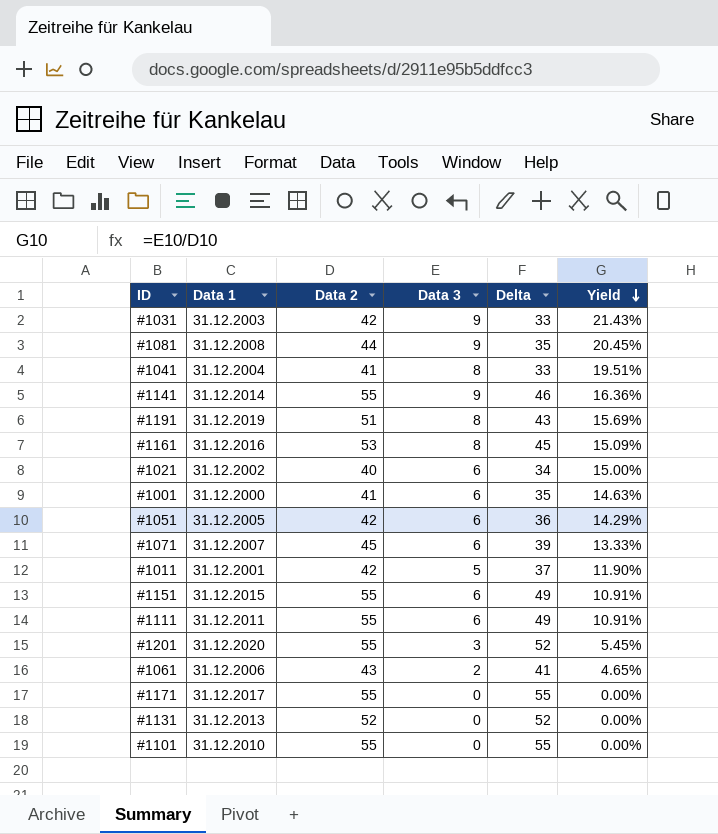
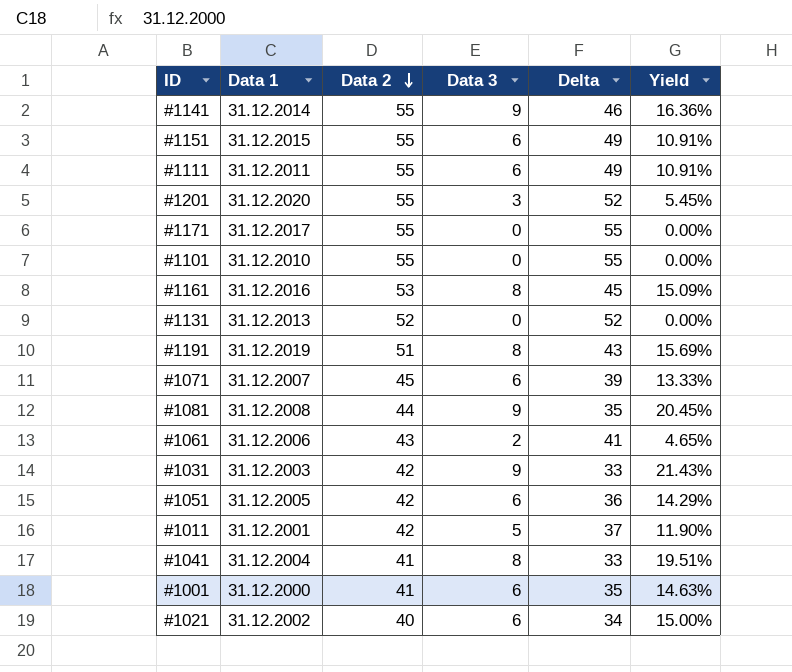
row order: Yield descending -> Data 2 descending

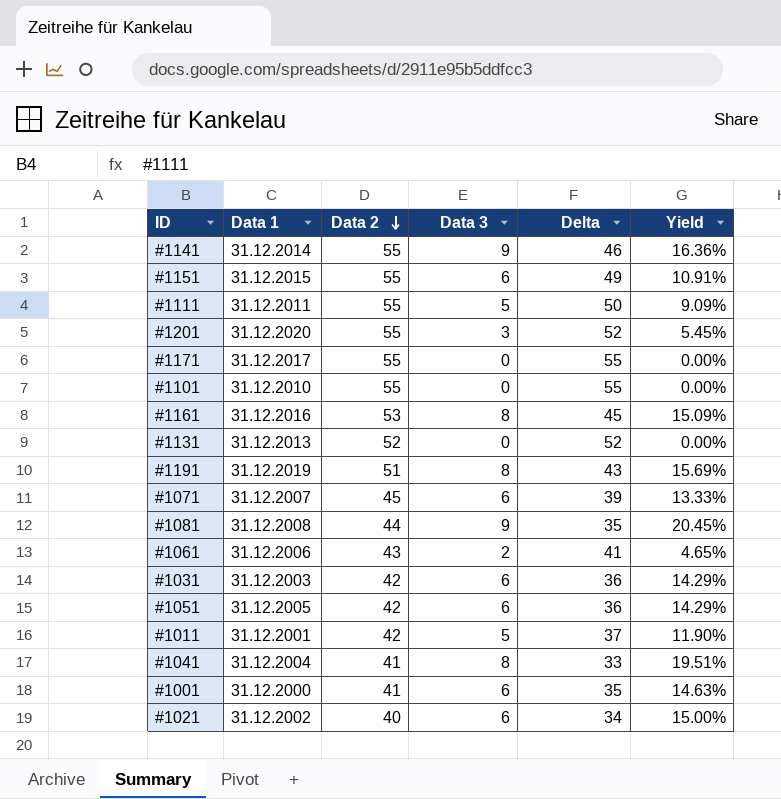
#1111 | Data 3: 6 -> 5
#1111 | Delta: 49 -> 50
#1111 | Yield: 10.91% -> 9.09%
#1031 | Data 3: 9 -> 6
#1031 | Delta: 33 -> 36
#1031 | Yield: 21.43% -> 14.29%

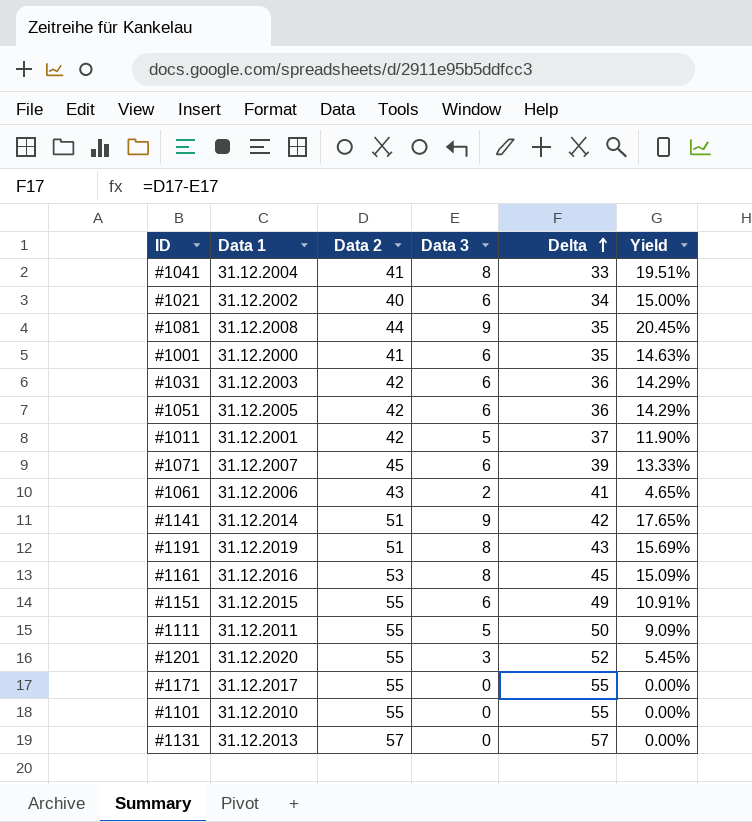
row order: Data 2 descending -> Delta ascending
#1141 | Data 2: 55 -> 51
#1141 | Delta: 46 -> 42
#1141 | Yield: 16.36% -> 17.65%
#1131 | Data 2: 52 -> 57
#1131 | Delta: 52 -> 57

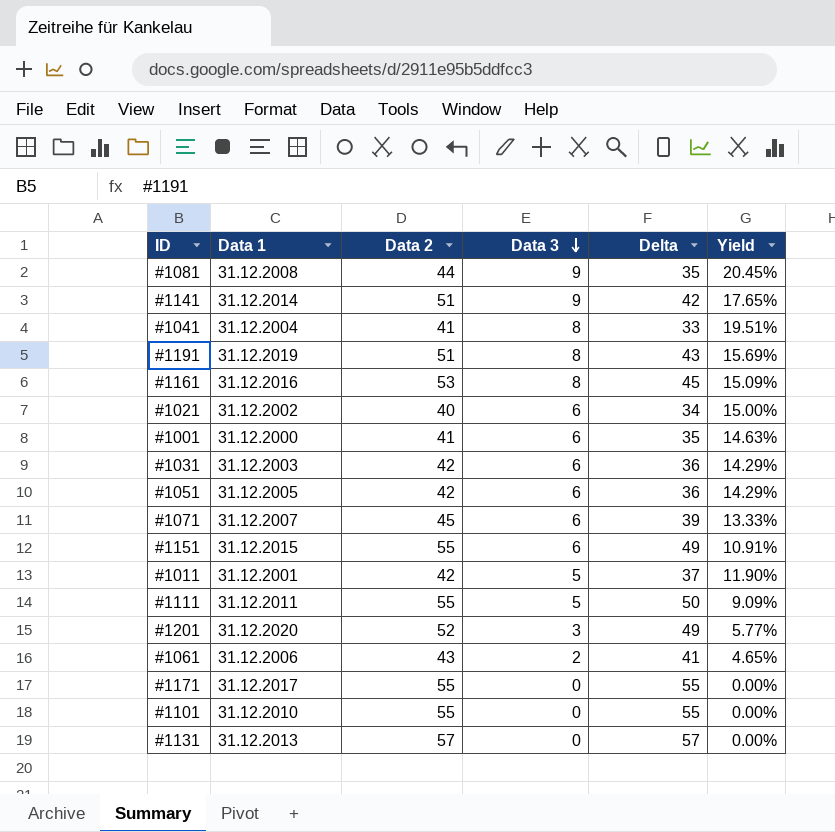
row order: Delta ascending -> Data 3 descending
#1201 | Data 2: 55 -> 52
#1201 | Delta: 52 -> 49
#1201 | Yield: 5.45% -> 5.77%

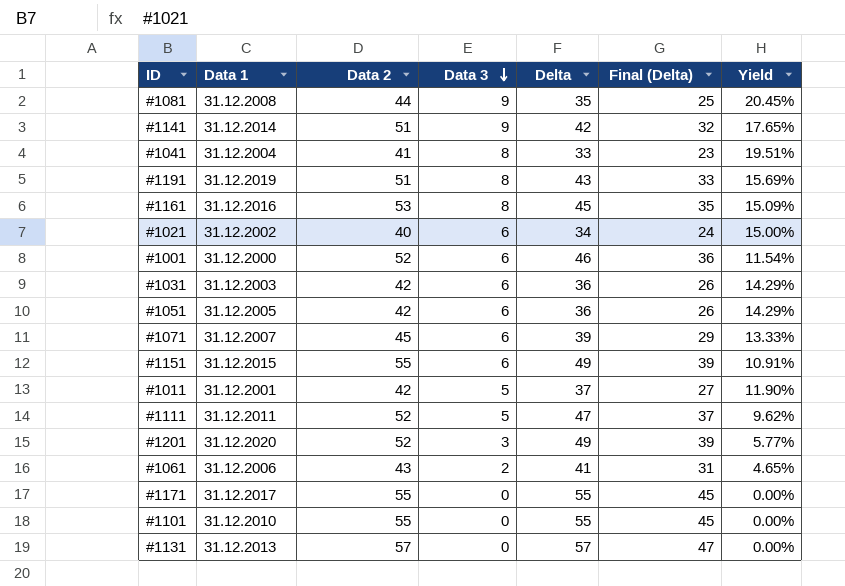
column Final (Delta) | formula: none -> [Delta] - 10
#1001 | Data 2: 41 -> 52
#1001 | Delta: 35 -> 46
#1001 | Yield: 14.63% -> 11.54%
#1111 | Data 2: 55 -> 52
#1111 | Delta: 50 -> 47
#1111 | Yield: 9.09% -> 9.62%

